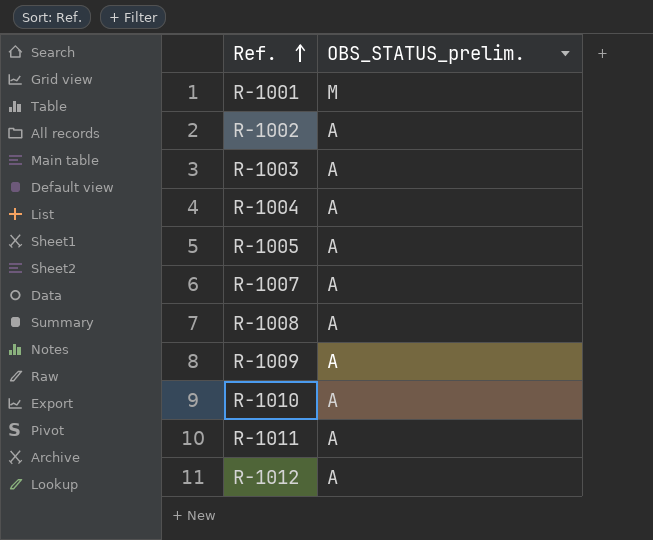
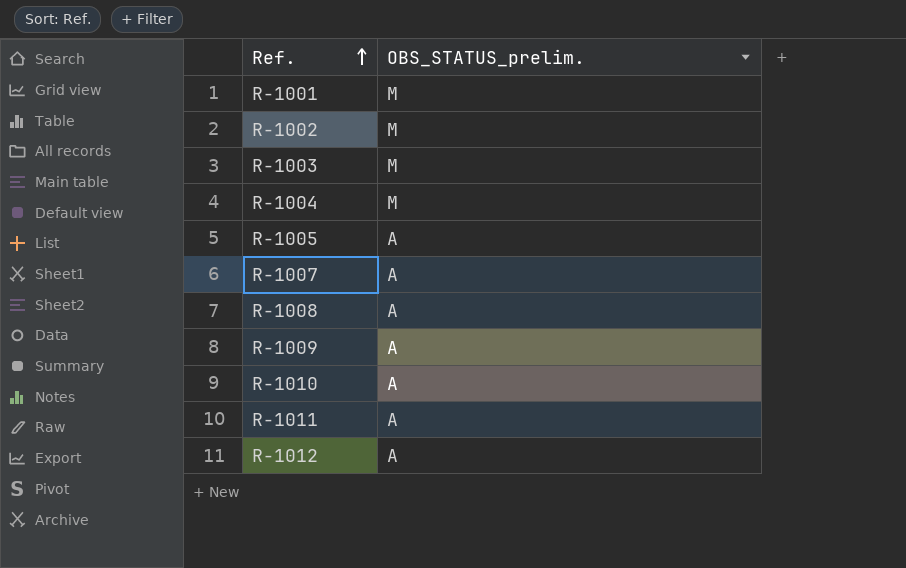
R-1002 | OBS_STATUS_prelim.: A -> M
R-1003 | OBS_STATUS_prelim.: A -> M
R-1004 | OBS_STATUS_prelim.: A -> M

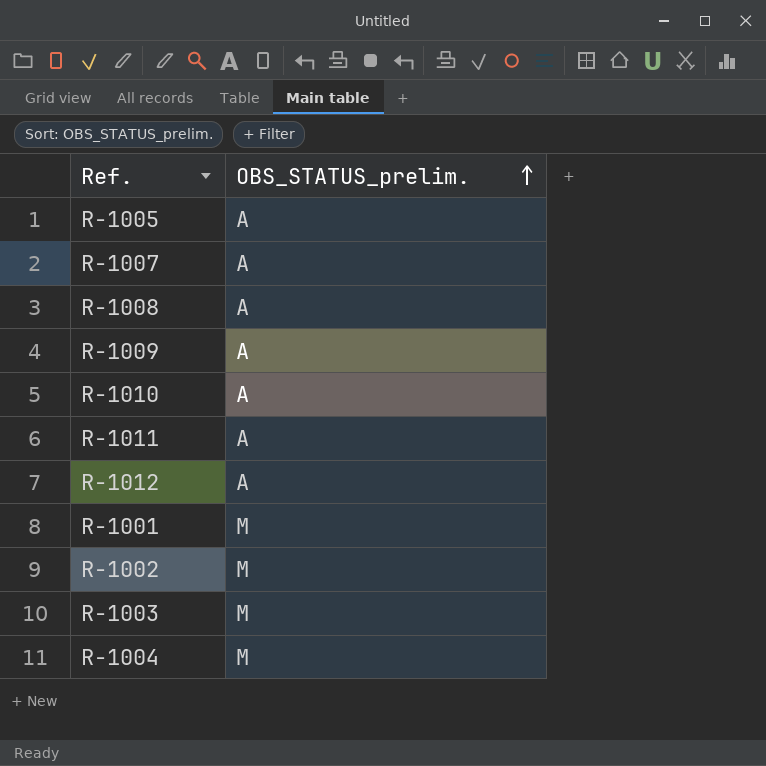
row order: Ref. ascending -> OBS_STATUS_prelim. ascending

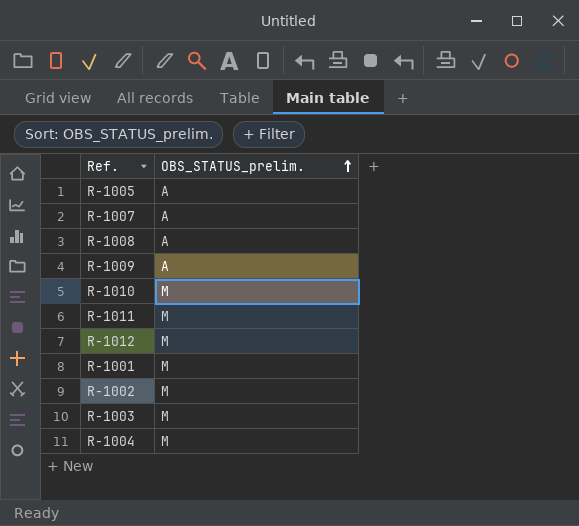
R-1010 | OBS_STATUS_prelim.: A -> M
R-1011 | OBS_STATUS_prelim.: A -> M
R-1012 | OBS_STATUS_prelim.: A -> M

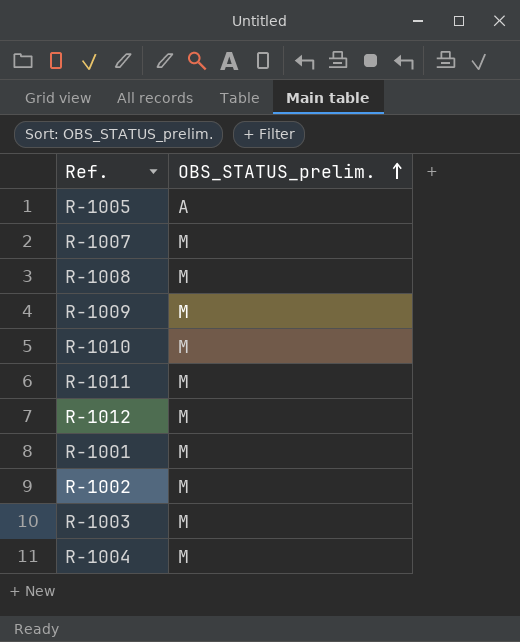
R-1007 | OBS_STATUS_prelim.: A -> M
R-1008 | OBS_STATUS_prelim.: A -> M
R-1009 | OBS_STATUS_prelim.: A -> M

